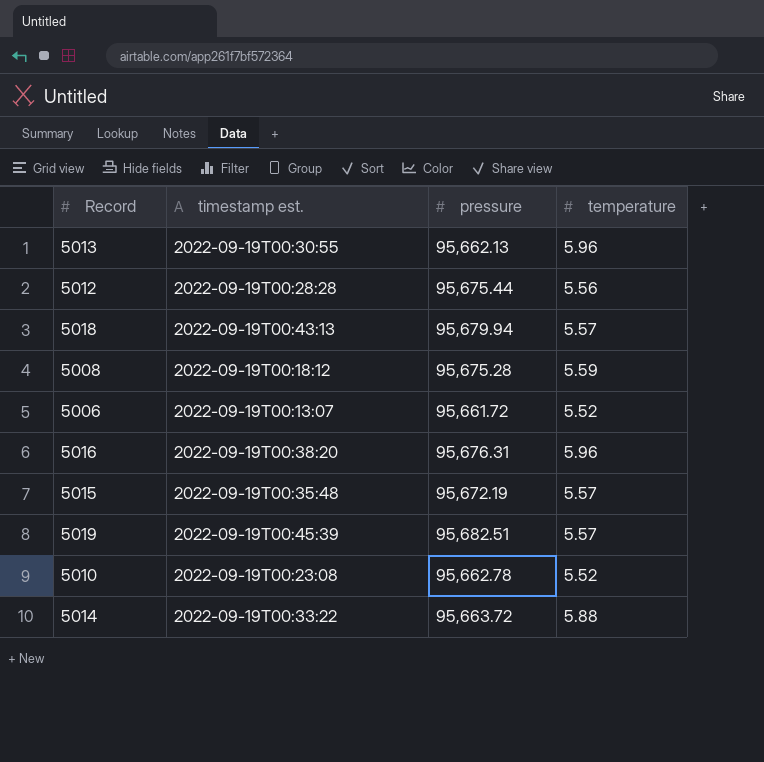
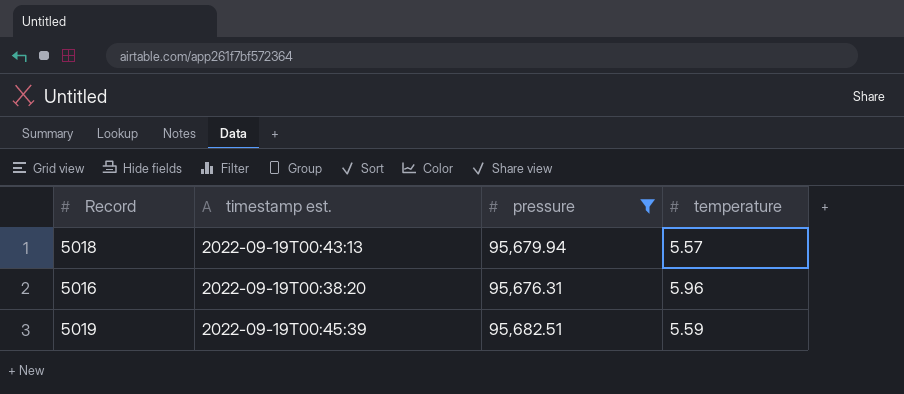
filter: none -> pressure >= 95,676.31
5019 | temperature: 5.57 -> 5.59

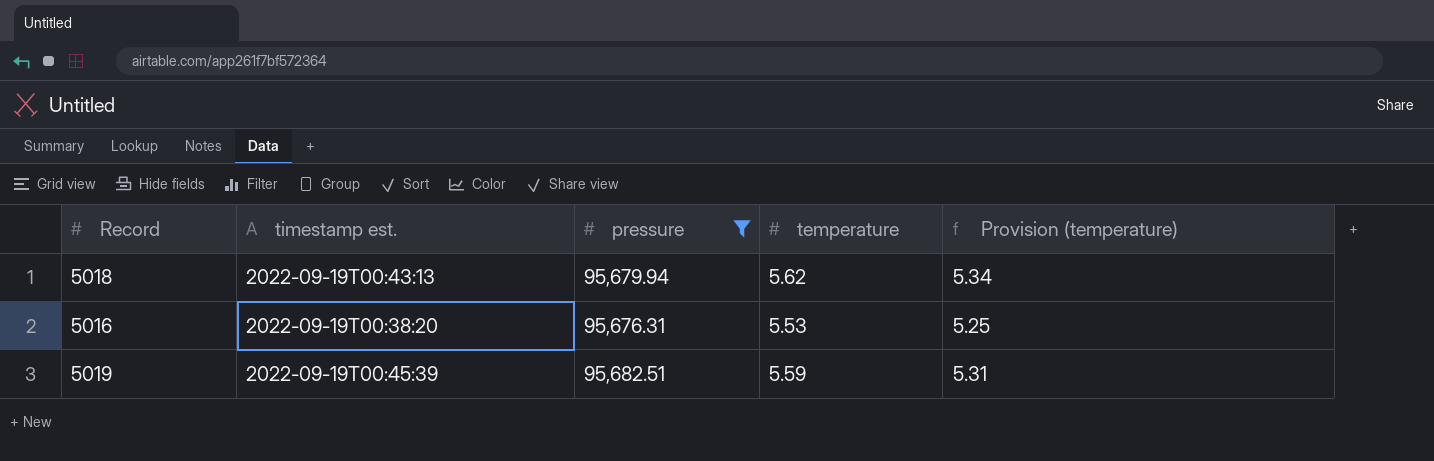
column Provision (temperature) | formula: none -> [temperature] * 0.95
5018 | temperature: 5.57 -> 5.62
5016 | temperature: 5.96 -> 5.53

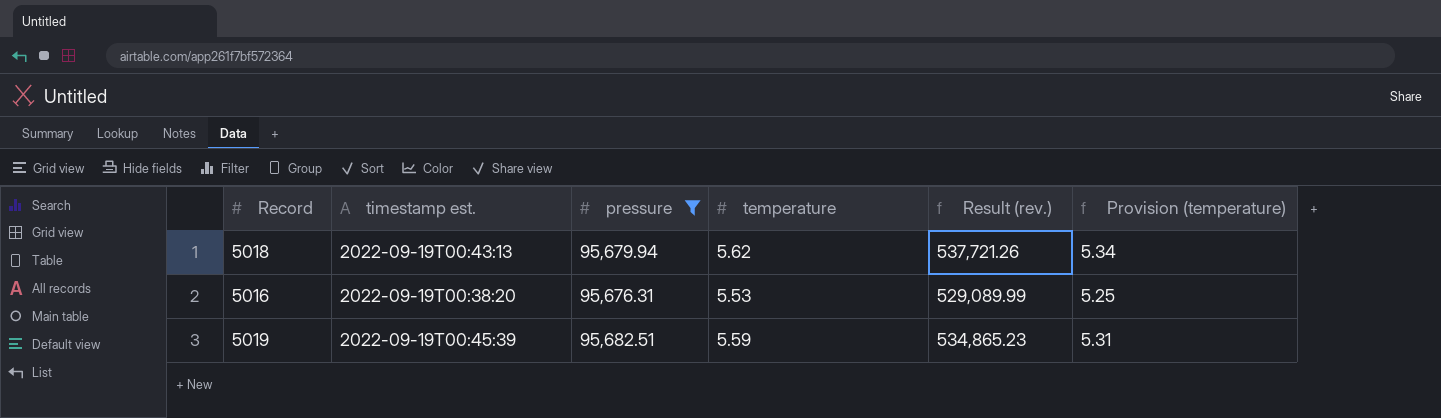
column Result (rev.) | formula: none -> [pressure] * [temperature]

